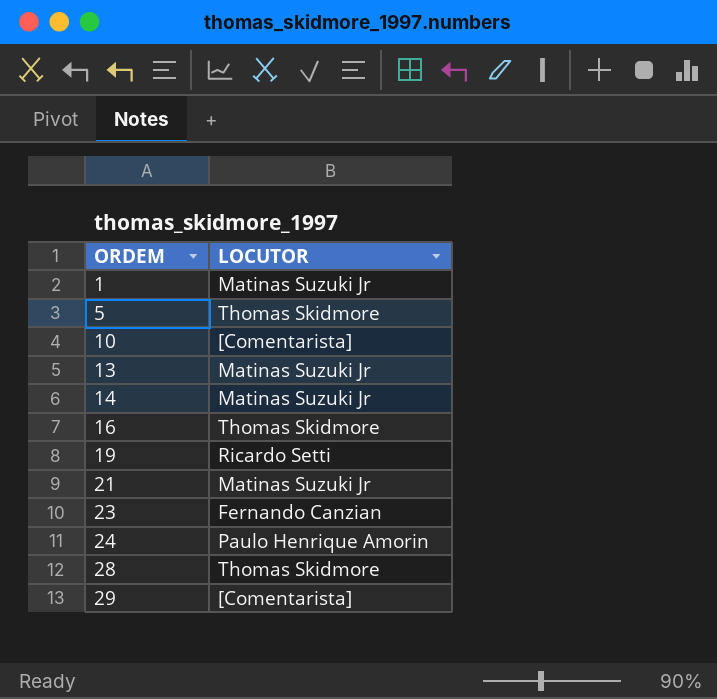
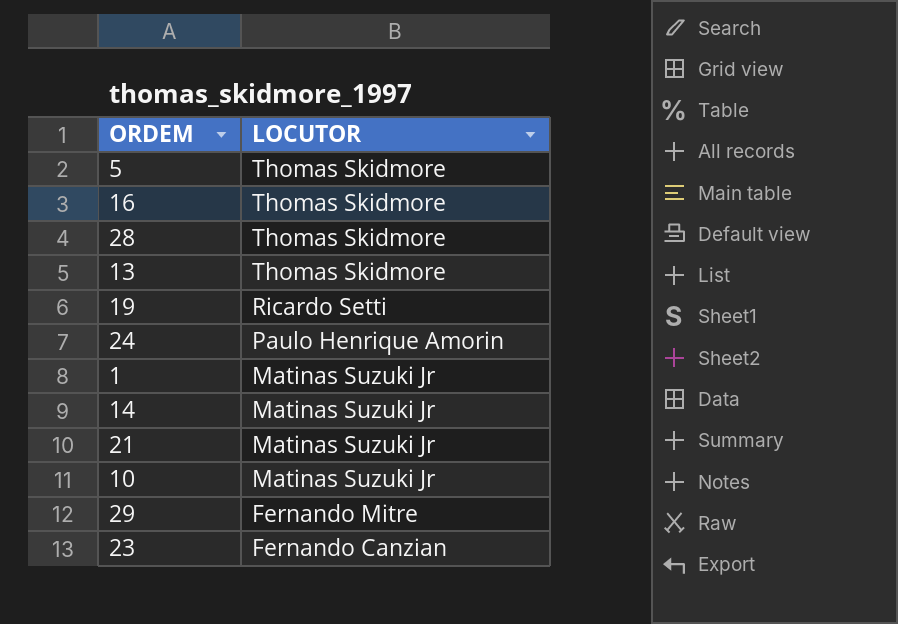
row order: ORDEM ascending -> LOCUTOR descending
13 | LOCUTOR: Matinas Suzuki Jr -> Thomas Skidmore
10 | LOCUTOR: [Comentarista] -> Matinas Suzuki Jr
29 | LOCUTOR: [Comentarista] -> Fernando Mitre

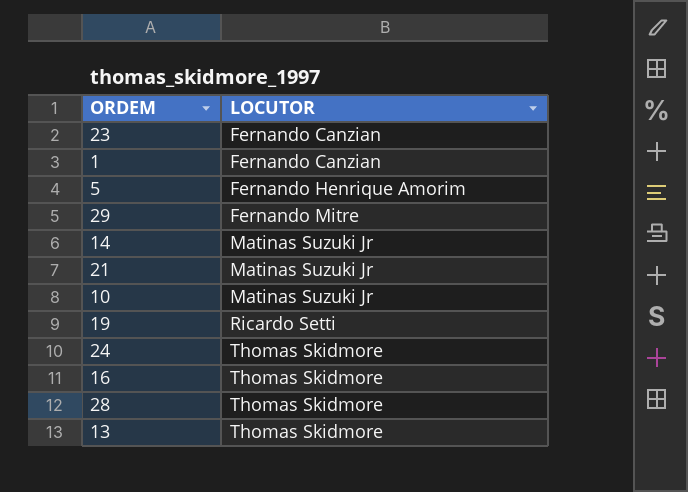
row order: LOCUTOR descending -> LOCUTOR ascending
1 | LOCUTOR: Matinas Suzuki Jr -> Fernando Canzian
5 | LOCUTOR: Thomas Skidmore -> Fernando Henrique Amorim
24 | LOCUTOR: Paulo Henrique Amorin -> Thomas Skidmore

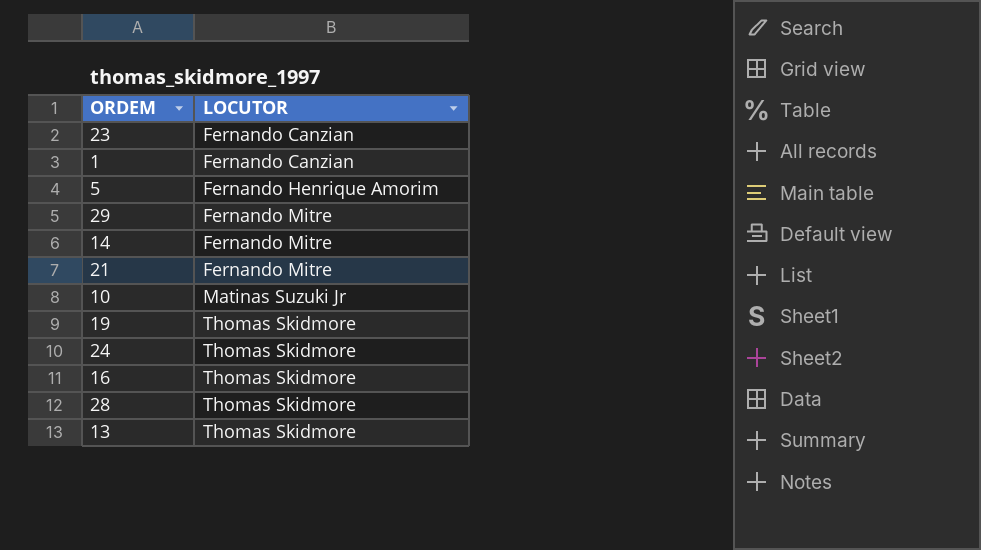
14 | LOCUTOR: Matinas Suzuki Jr -> Fernando Mitre
21 | LOCUTOR: Matinas Suzuki Jr -> Fernando Mitre
19 | LOCUTOR: Ricardo Setti -> Thomas Skidmore

